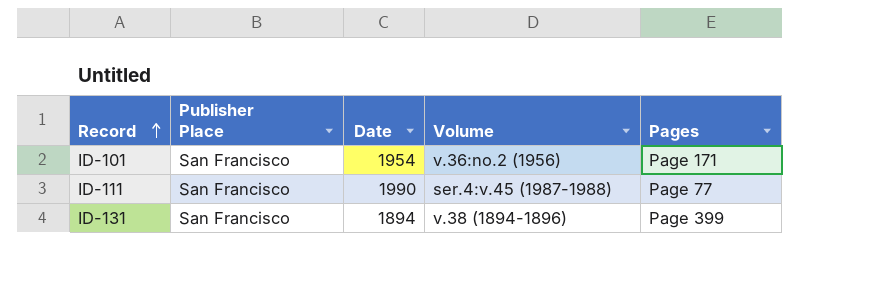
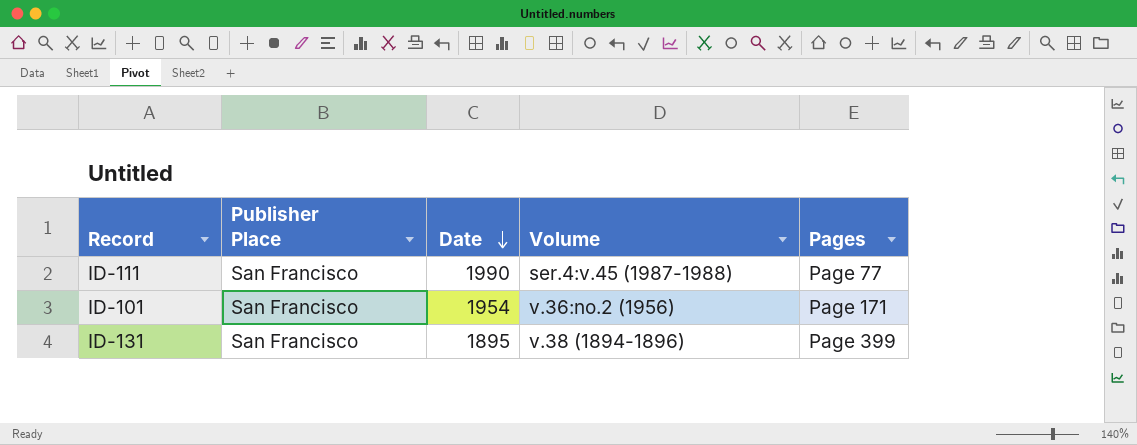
row order: Record ascending -> Date descending
ID-131 | Date: 1894 -> 1895

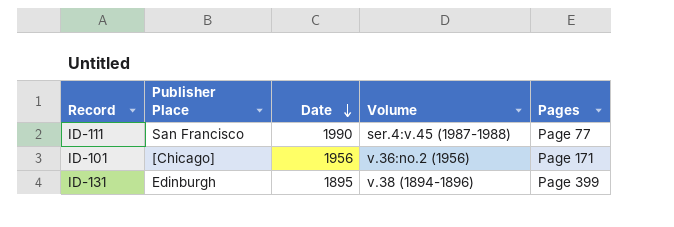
ID-101 | Publisher Place: San Francisco -> [Chicago]
ID-101 | Date: 1954 -> 1956
ID-131 | Publisher Place: San Francisco -> Edinburgh

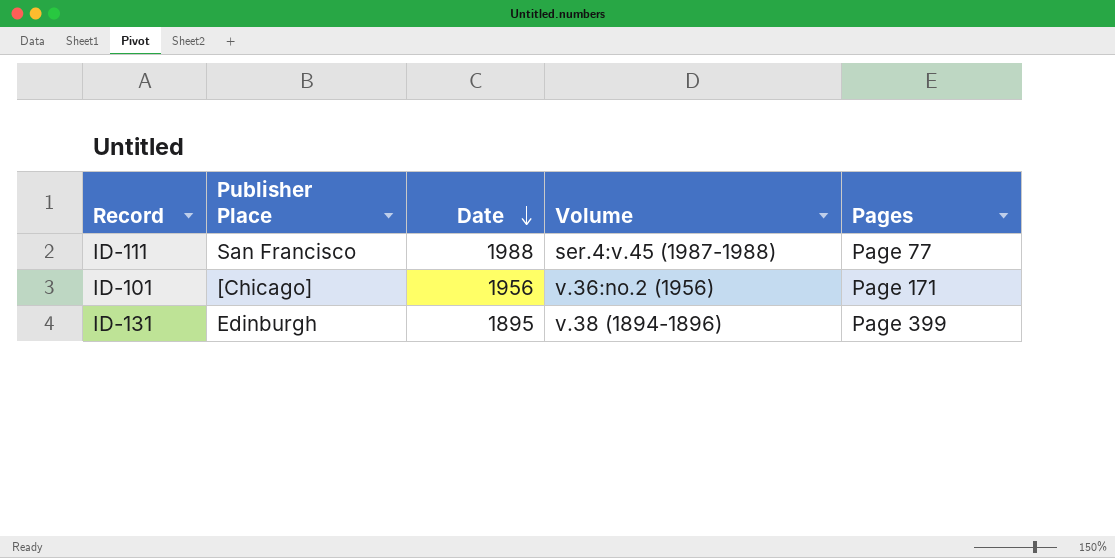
ID-111 | Date: 1990 -> 1988

